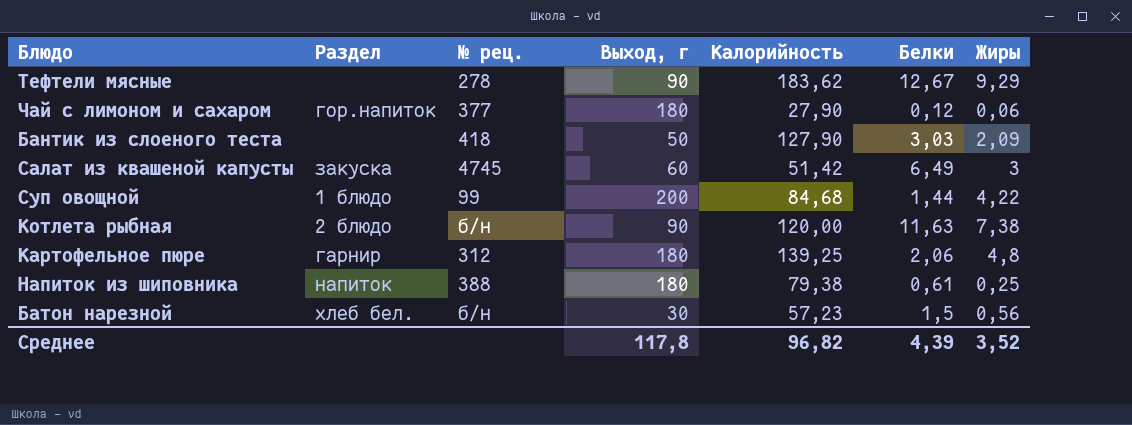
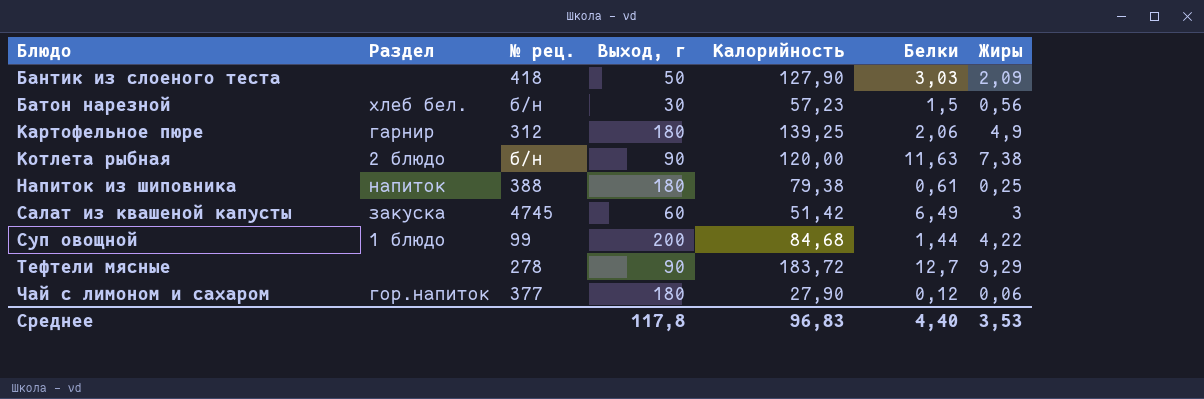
row order: none -> Блюдо ascending
Картофельное пюре | Жиры: 4,8 -> 4,9
Тефтели мясные | Калорийность: 183,62 -> 183,72
Тефтели мясные | Белки: 12,67 -> 12,7
Среднее | Калорийность: 96,82 -> 96,83
Среднее | Белки: 4,39 -> 4,40
Среднее | Жиры: 3,52 -> 3,53

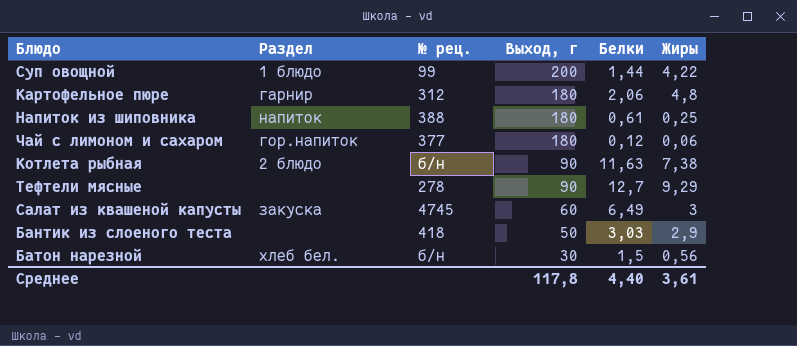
row order: Блюдо ascending -> Выход, г descending
column Калорийность | position: 5 -> none
Картофельное пюре | Жиры: 4,9 -> 4,8
Бантик из слоеного теста | Жиры: 2,09 -> 2,9
Среднее | Жиры: 3,53 -> 3,61

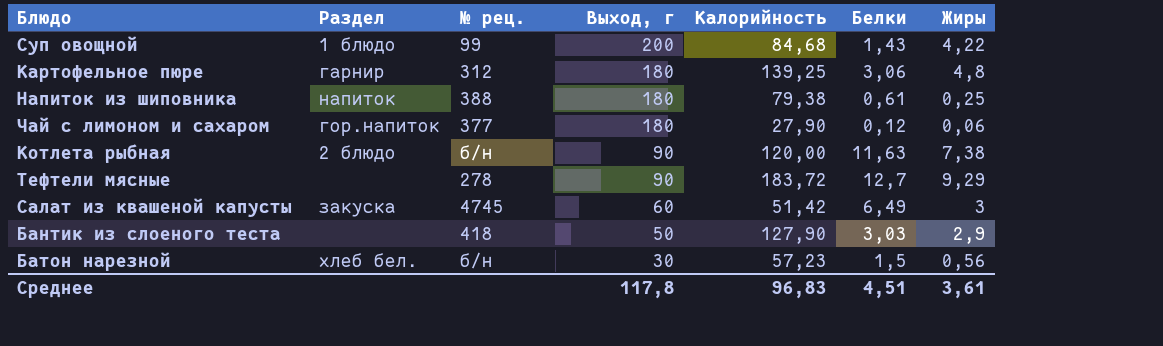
column Калорийность | position: none -> 5
Суп овощной | Белки: 1,44 -> 1,43
Картофельное пюре | Белки: 2,06 -> 3,06
Среднее | Белки: 4,40 -> 4,51

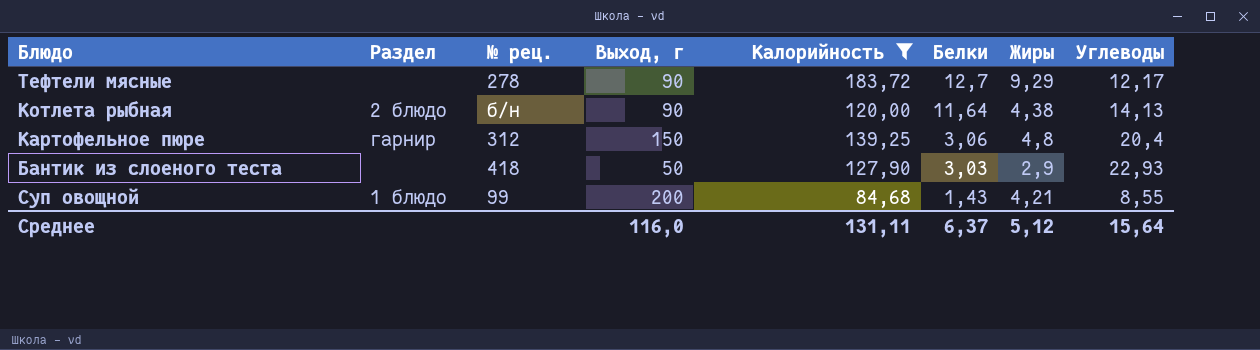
filter: none -> Калорийность >= 84,68
row order: Выход, г descending -> Белки descending
column Углеводы | position: none -> 8
Котлета рыбная | Белки: 11,63 -> 11,64
Котлета рыбная | Жиры: 7,38 -> 4,38
Картофельное пюре | Выход, г: 180 -> 150
Суп овощной | Жиры: 4,22 -> 4,21
Среднее | Выход, г: 117,8 -> 116,0
Среднее | Калорийность: 96,83 -> 131,11
Среднее | Белки: 4,51 -> 6,37
Среднее | Жиры: 3,61 -> 5,12

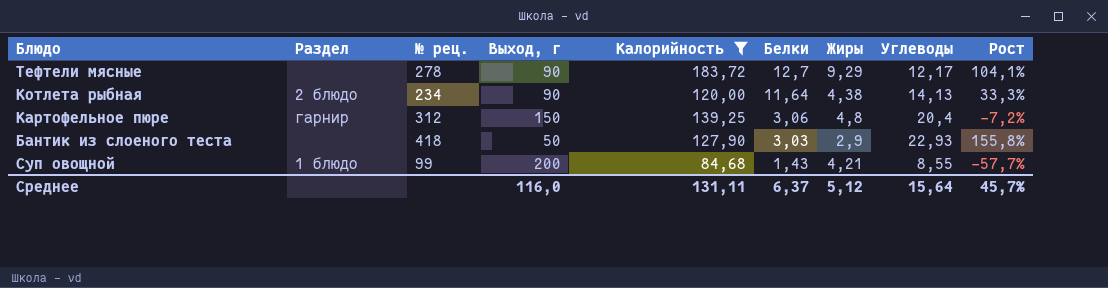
column Рост | formula: none -> ([Калорийность] - [Выход, г]) / [Выход, г]
Котлета рыбная | № рец.: б/н -> 234

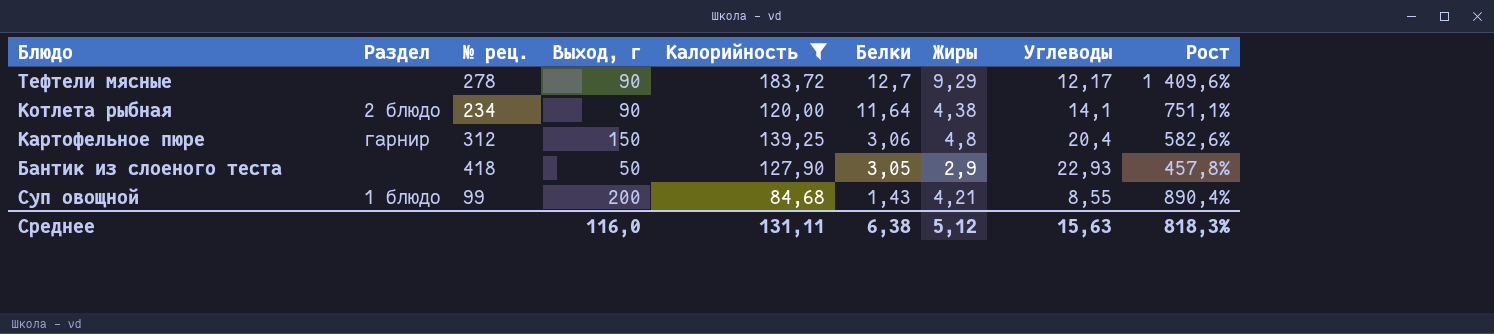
column Рост | formula: ([Калорийность] - [Выход, г]) / [Выход, г] -> ([Калорийность] - [Углеводы]) / [Углеводы]
Котлета рыбная | Углеводы: 14,13 -> 14,1
Бантик из слоеного теста | Белки: 3,03 -> 3,05
Среднее | Белки: 6,37 -> 6,38
Среднее | Углеводы: 15,64 -> 15,63
Среднее | Рост: 45,7% -> 818,3%

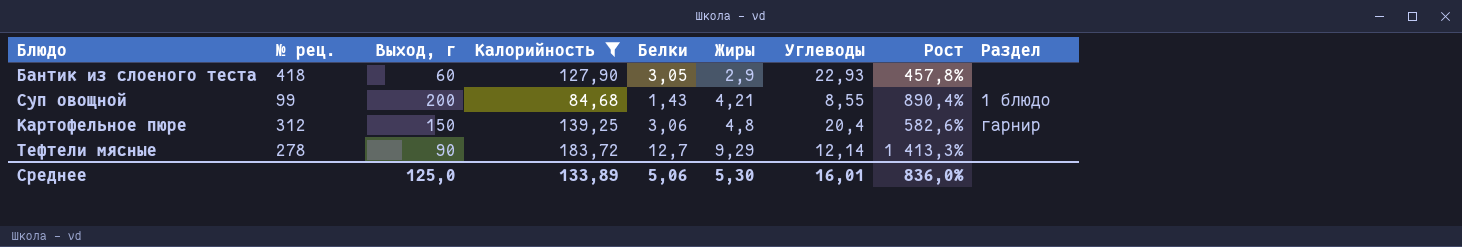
row order: Белки descending -> Жиры ascending
column Раздел | position: 2 -> 9
row Котлета рыбная: 2 блюдо | 234 | 90 | 120,00 | 11,64 | 4,38 | 14,1 | 751,1% -> none
Бантик из слоеного теста | Выход, г: 50 -> 60
Тефтели мясные | Углеводы: 12,17 -> 12,14
Тефтели мясные | Рост: 1 409,6% -> 1 413,3%
Среднее | Выход, г: 116,0 -> 125,0
Среднее | Калорийность: 131,11 -> 133,89
Среднее | Белки: 6,38 -> 5,06
Среднее | Жиры: 5,12 -> 5,30
Среднее | Углеводы: 15,63 -> 16,01
Среднее | Рост: 818,3% -> 836,0%

